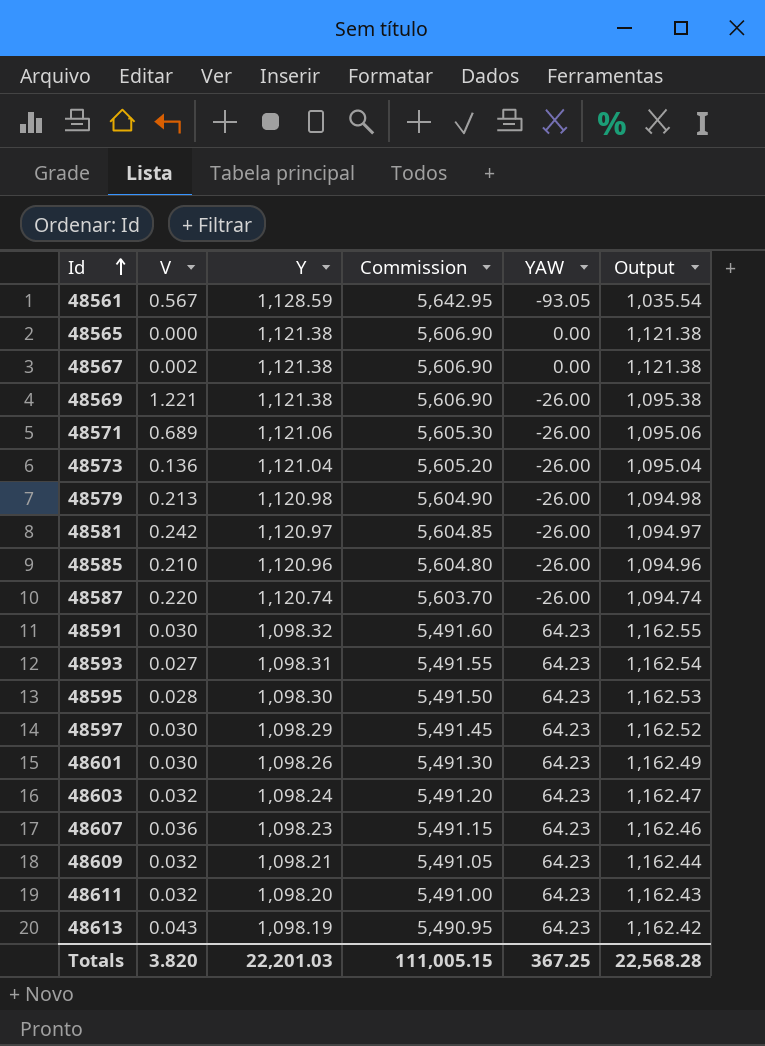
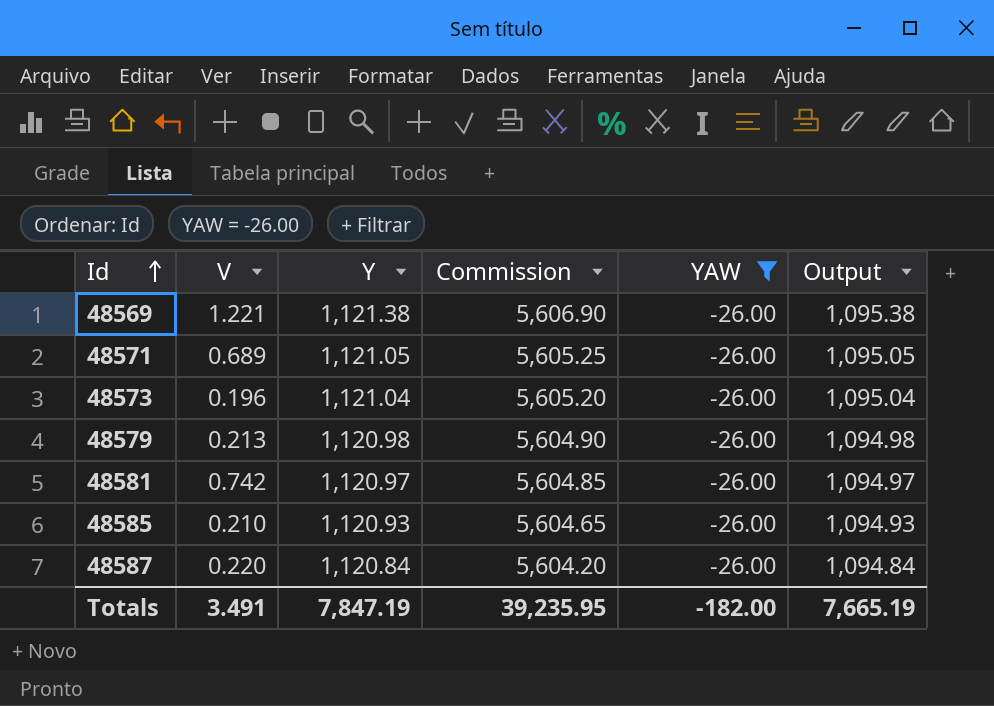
filter: none -> YAW = -26.00
48571 | Y: 1,121.06 -> 1,121.05
48571 | Commission: 5,605.30 -> 5,605.25
48571 | Output: 1,095.06 -> 1,095.05
48573 | V: 0.136 -> 0.196
48581 | V: 0.242 -> 0.742
48585 | Y: 1,120.96 -> 1,120.93
48585 | Commission: 5,604.80 -> 5,604.65
48585 | Output: 1,094.96 -> 1,094.93
48587 | Y: 1,120.74 -> 1,120.84
48587 | Commission: 5,603.70 -> 5,604.20
48587 | Output: 1,094.74 -> 1,094.84
Totals | V: 3.820 -> 3.491
Totals | Y: 22,201.03 -> 7,847.19
Totals | Commission: 111,005.15 -> 39,235.95
Totals | YAW: 367.25 -> -182.00
Totals | Output: 22,568.28 -> 7,665.19

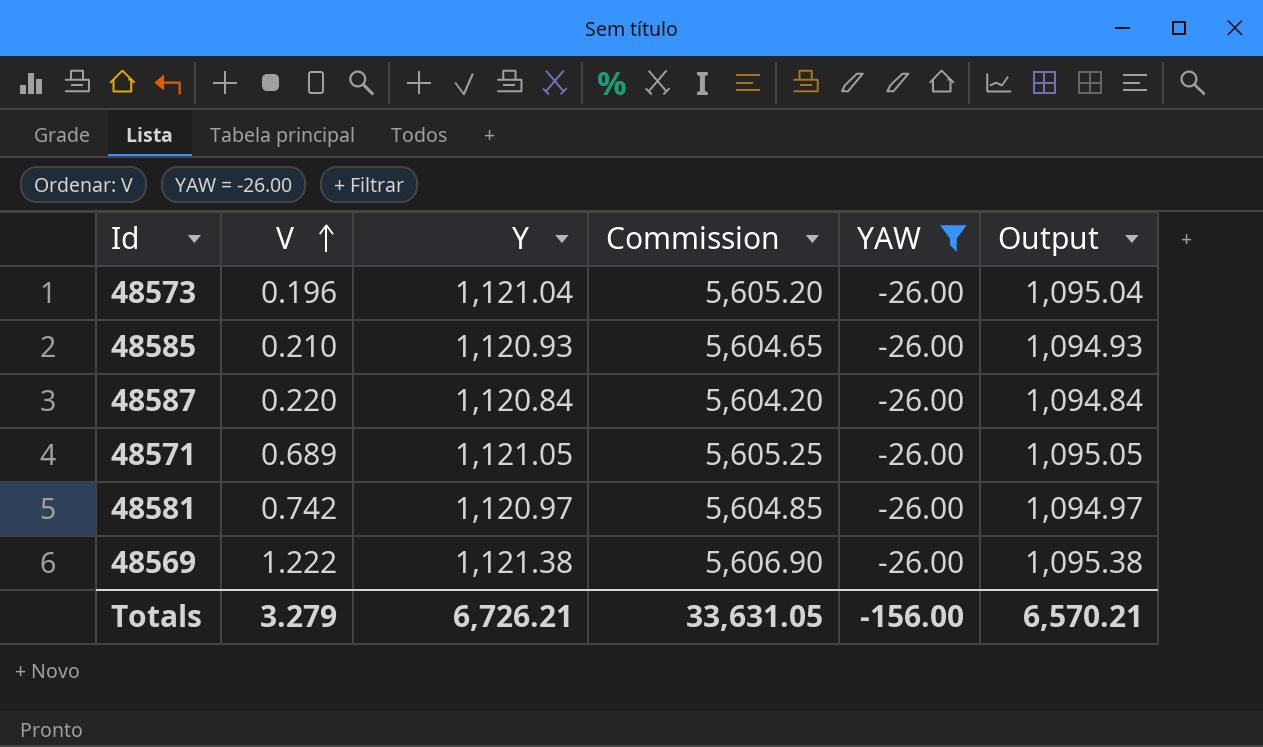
row order: Id ascending -> V ascending
row 48579: 0.213 | 1,120.98 | 5,604.90 | -26.00 | 1,094.98 -> none
48569 | V: 1.221 -> 1.222
Totals | V: 3.491 -> 3.279
Totals | Y: 7,847.19 -> 6,726.21
Totals | Commission: 39,235.95 -> 33,631.05
Totals | YAW: -182.00 -> -156.00
Totals | Output: 7,665.19 -> 6,570.21

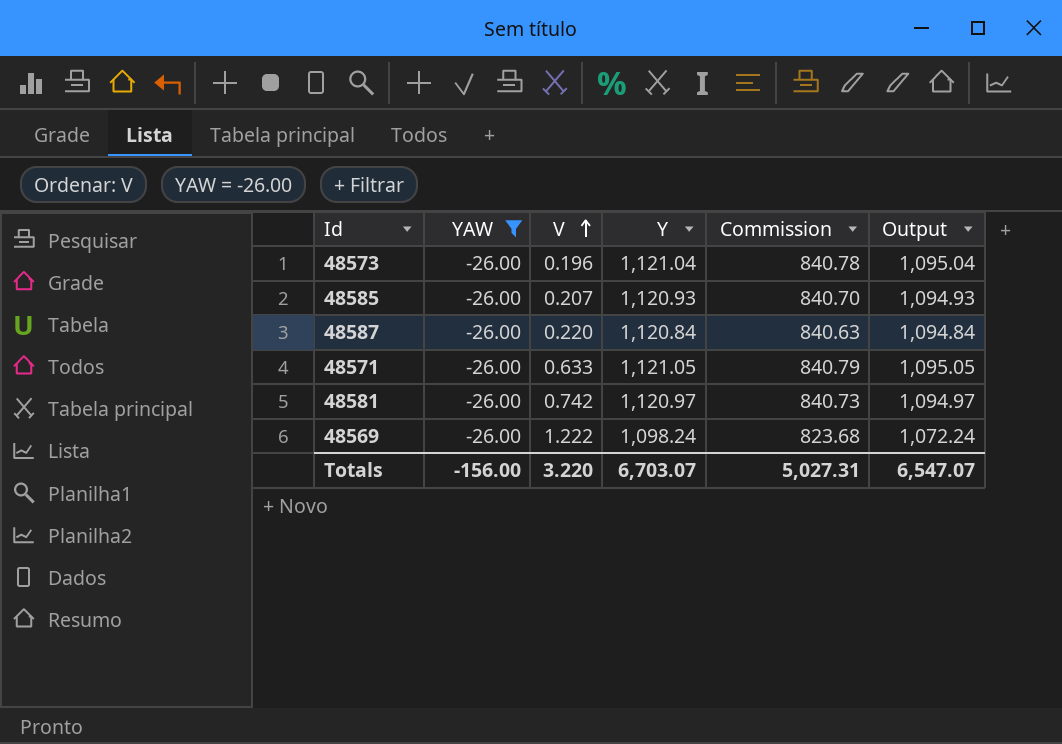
column YAW | position: 5 -> 2
column Commission | formula: [Y] * 5 -> [Y] * 0.75
48585 | V: 0.210 -> 0.207
48571 | V: 0.689 -> 0.633
48569 | Y: 1,121.38 -> 1,098.24
48569 | Output: 1,095.38 -> 1,072.24
Totals | V: 3.279 -> 3.220
Totals | Y: 6,726.21 -> 6,703.07
Totals | Commission: 33,631.05 -> 5,027.31
Totals | Output: 6,570.21 -> 6,547.07

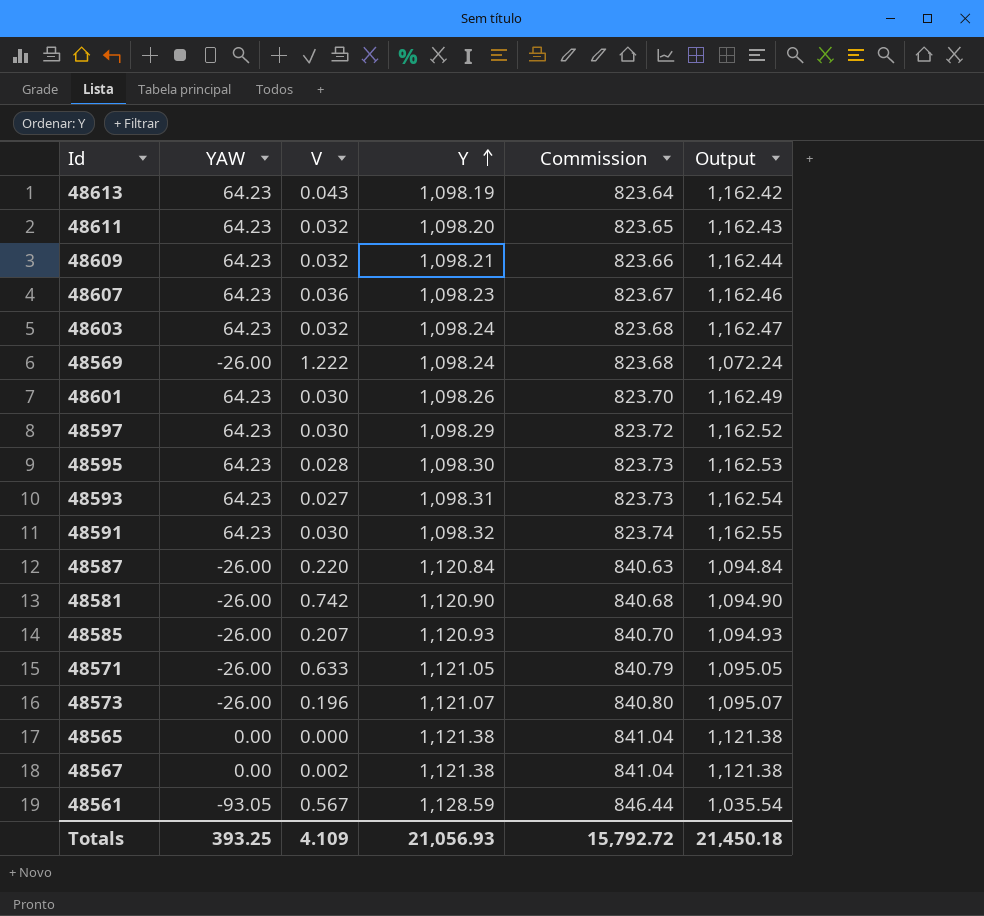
filter: YAW = -26.00 -> none
row order: V ascending -> Y ascending
48581 | Y: 1,120.97 -> 1,120.90
48581 | Commission: 840.73 -> 840.68
48581 | Output: 1,094.97 -> 1,094.90
48573 | Y: 1,121.04 -> 1,121.07
48573 | Commission: 840.78 -> 840.80
48573 | Output: 1,095.04 -> 1,095.07
Totals | YAW: -156.00 -> 393.25
Totals | V: 3.220 -> 4.109
Totals | Y: 6,703.07 -> 21,056.93
Totals | Commission: 5,027.31 -> 15,792.72
Totals | Output: 6,547.07 -> 21,450.18

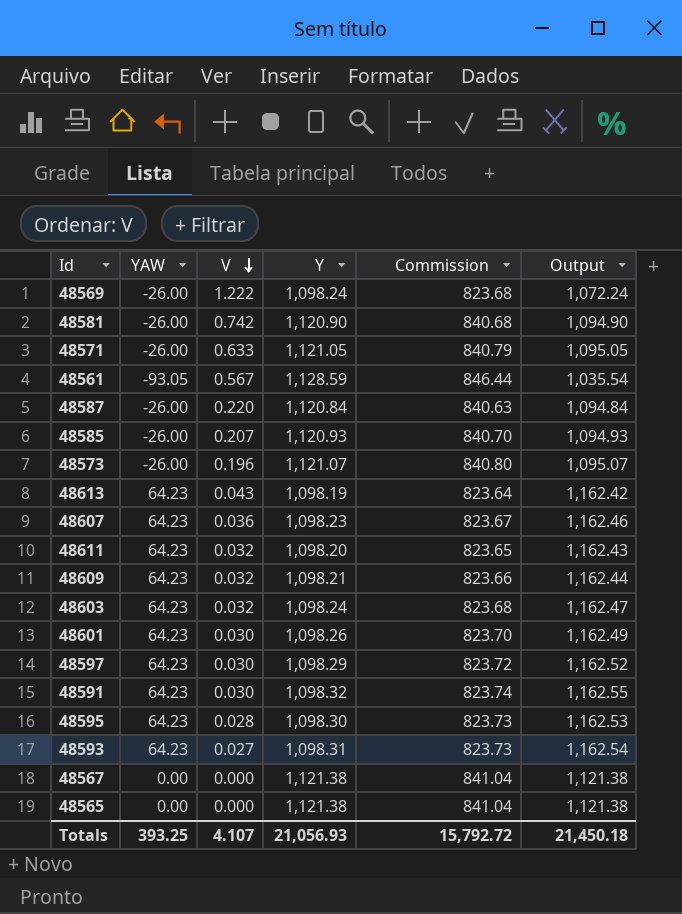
row order: Y ascending -> V descending
48567 | V: 0.002 -> 0.000
Totals | V: 4.109 -> 4.107

